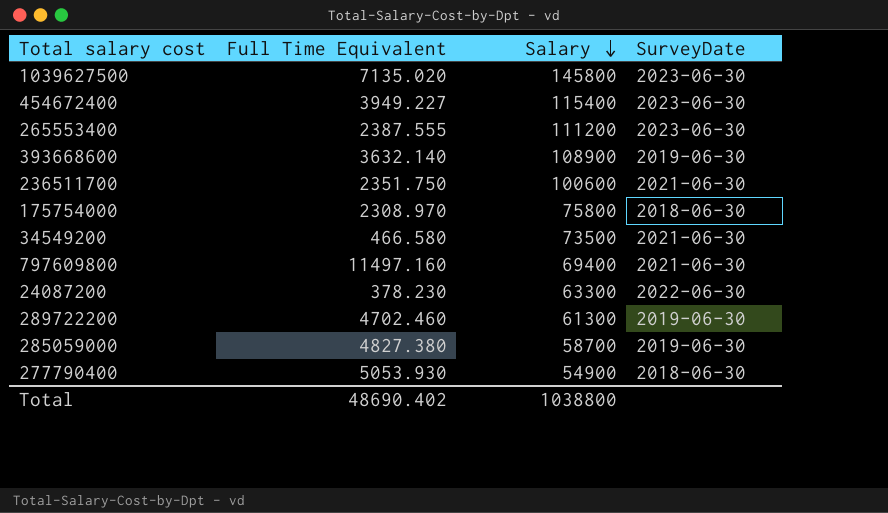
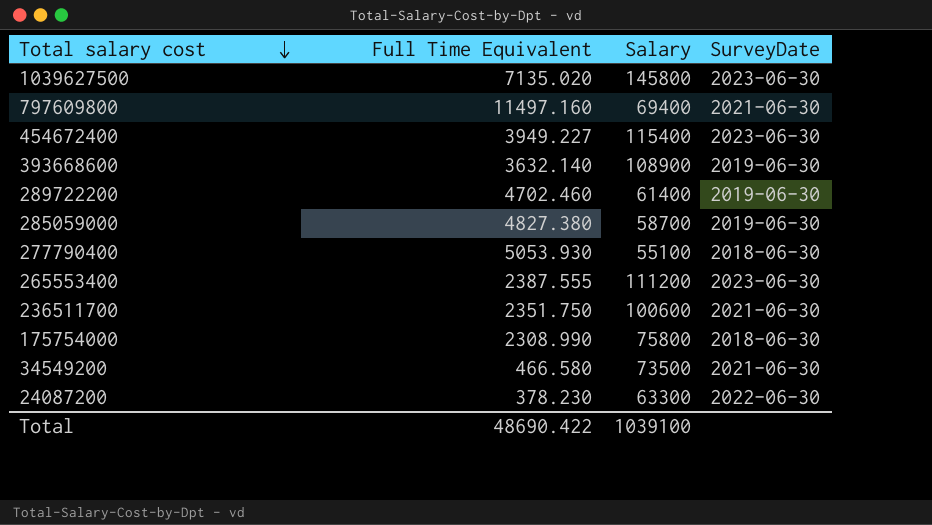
row order: Salary descending -> Total salary cost descending
289722200 | Salary: 61300 -> 61400
277790400 | Salary: 54900 -> 55100
175754000 | Full Time Equivalent: 2308.970 -> 2308.990
Total | Full Time Equivalent: 48690.402 -> 48690.422
Total | Salary: 1038800 -> 1039100

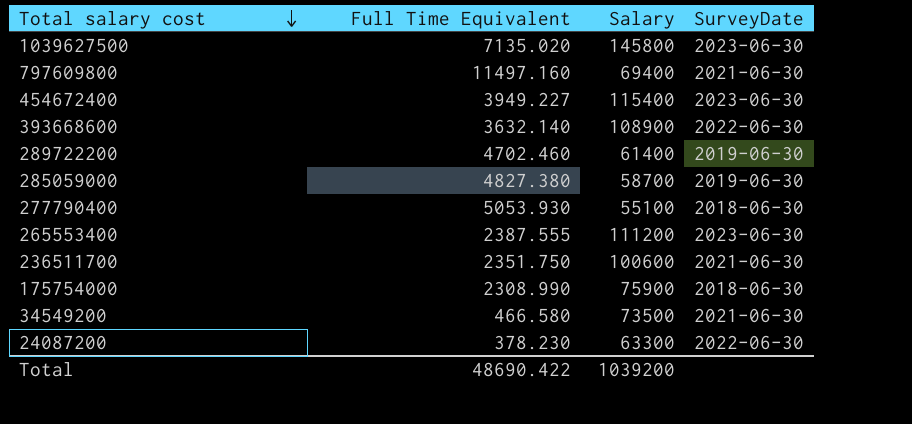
393668600 | SurveyDate: 2019-06-30 -> 2022-06-30
175754000 | Salary: 75800 -> 75900
Total | Salary: 1039100 -> 1039200

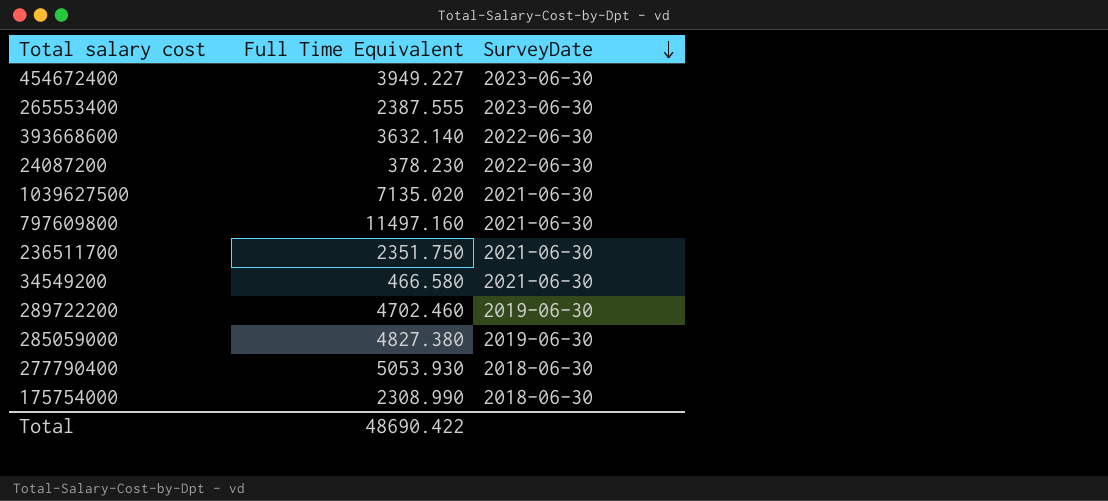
row order: Total salary cost descending -> SurveyDate descending
column Salary | position: 3 -> none
1039627500 | SurveyDate: 2023-06-30 -> 2021-06-30

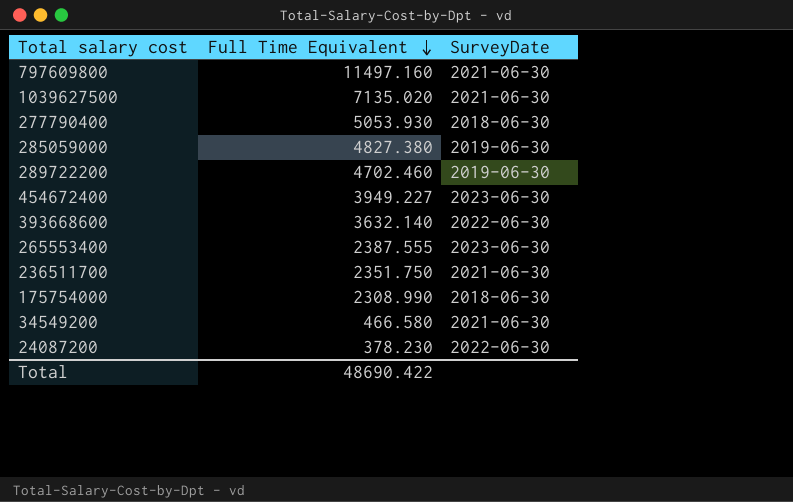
row order: SurveyDate descending -> Full Time Equivalent descending

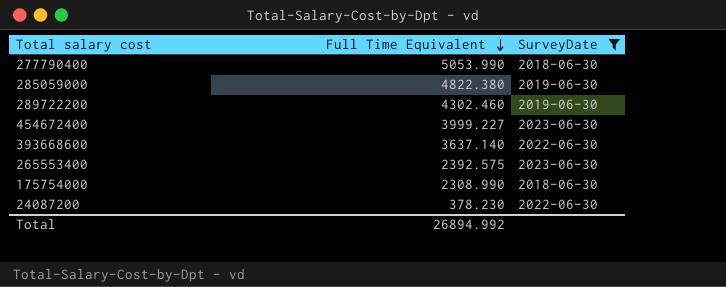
filter: none -> SurveyDate != 2021-06-30
277790400 | Full Time Equivalent: 5053.930 -> 5053.990
285059000 | Full Time Equivalent: 4827.380 -> 4822.380
289722200 | Full Time Equivalent: 4702.460 -> 4302.460
454672400 | Full Time Equivalent: 3949.227 -> 3999.227
393668600 | Full Time Equivalent: 3632.140 -> 3637.140
265553400 | Full Time Equivalent: 2387.555 -> 2392.575
Total | Full Time Equivalent: 48690.422 -> 26894.992

